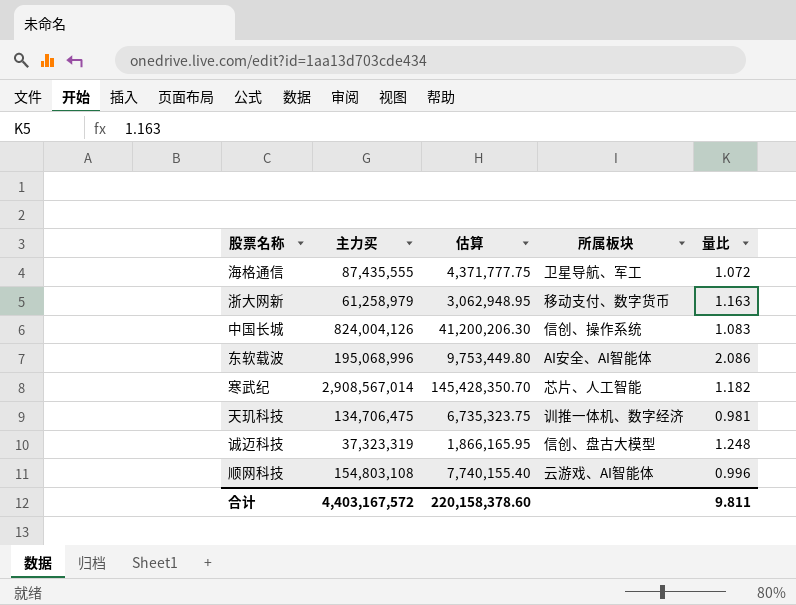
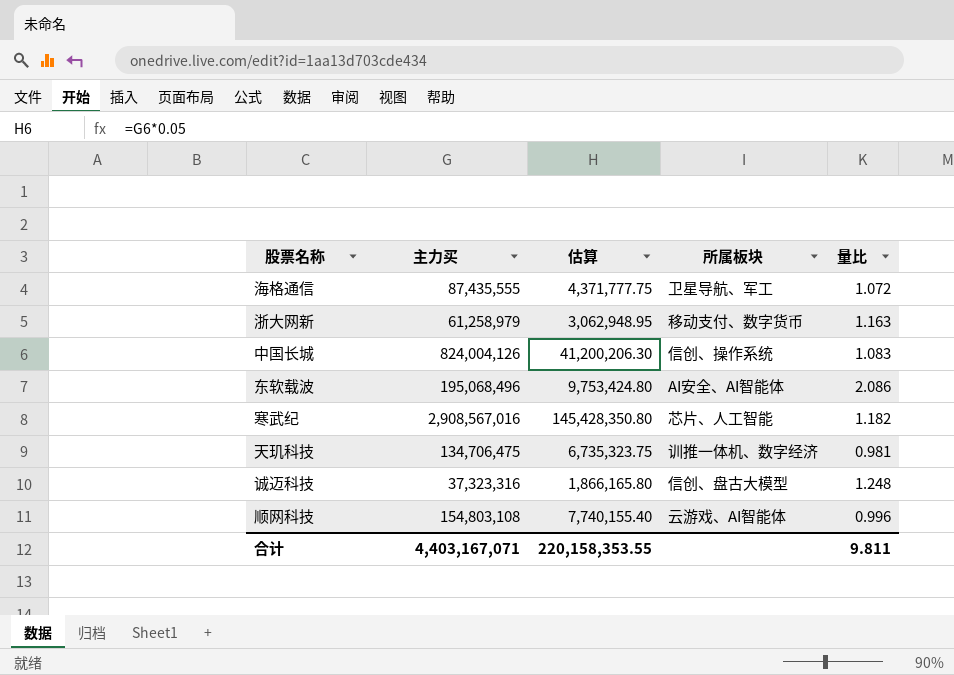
东软载波 | 主力买: 195,068,996 -> 195,068,496
东软载波 | 估算: 9,753,449.80 -> 9,753,424.80
寒武纪 | 主力买: 2,908,567,014 -> 2,908,567,016
寒武纪 | 估算: 145,428,350.70 -> 145,428,350.80
诚迈科技 | 主力买: 37,323,319 -> 37,323,316
诚迈科技 | 估算: 1,866,165.95 -> 1,866,165.80
合计 | 主力买: 4,403,167,572 -> 4,403,167,071
合计 | 估算: 220,158,378.60 -> 220,158,353.55

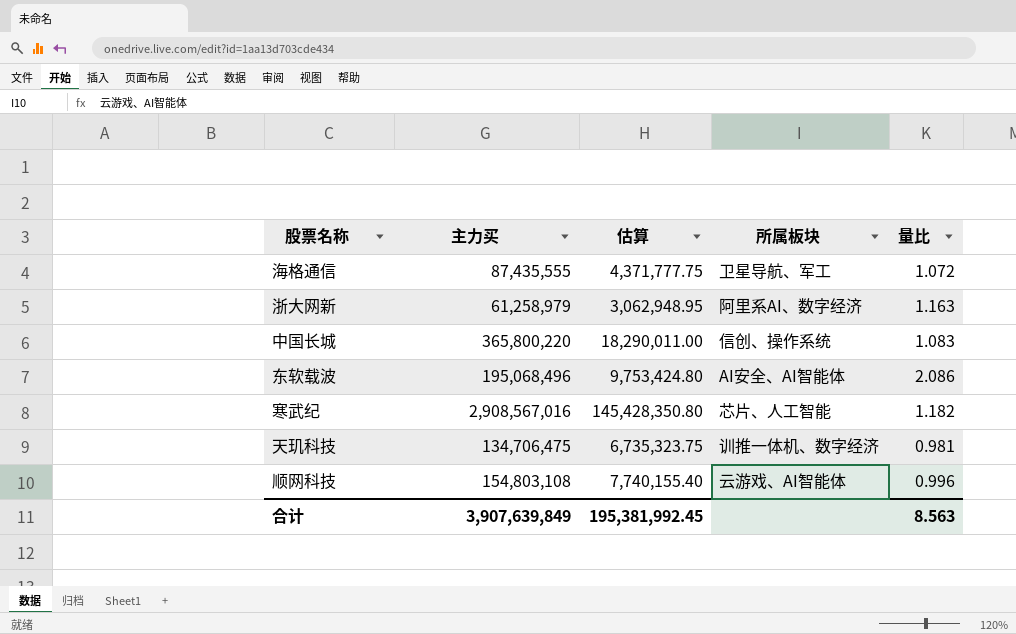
row 诚迈科技: 37,323,316 | 1,866,165.80 | 信创、盘古大模型 | 1.248 -> none
浙大网新 | 所属板块: 移动支付、数字货币 -> 阿里系AI、数字经济
中国长城 | 主力买: 824,004,126 -> 365,800,220
中国长城 | 估算: 41,200,206.30 -> 18,290,011.00
合计 | 主力买: 4,403,167,071 -> 3,907,639,849
合计 | 估算: 220,158,353.55 -> 195,381,992.45
合计 | 量比: 9.811 -> 8.563

